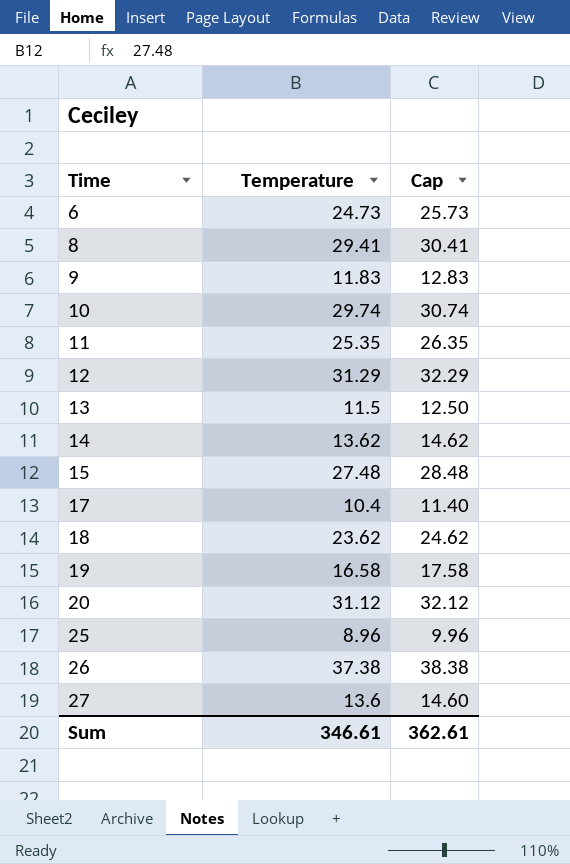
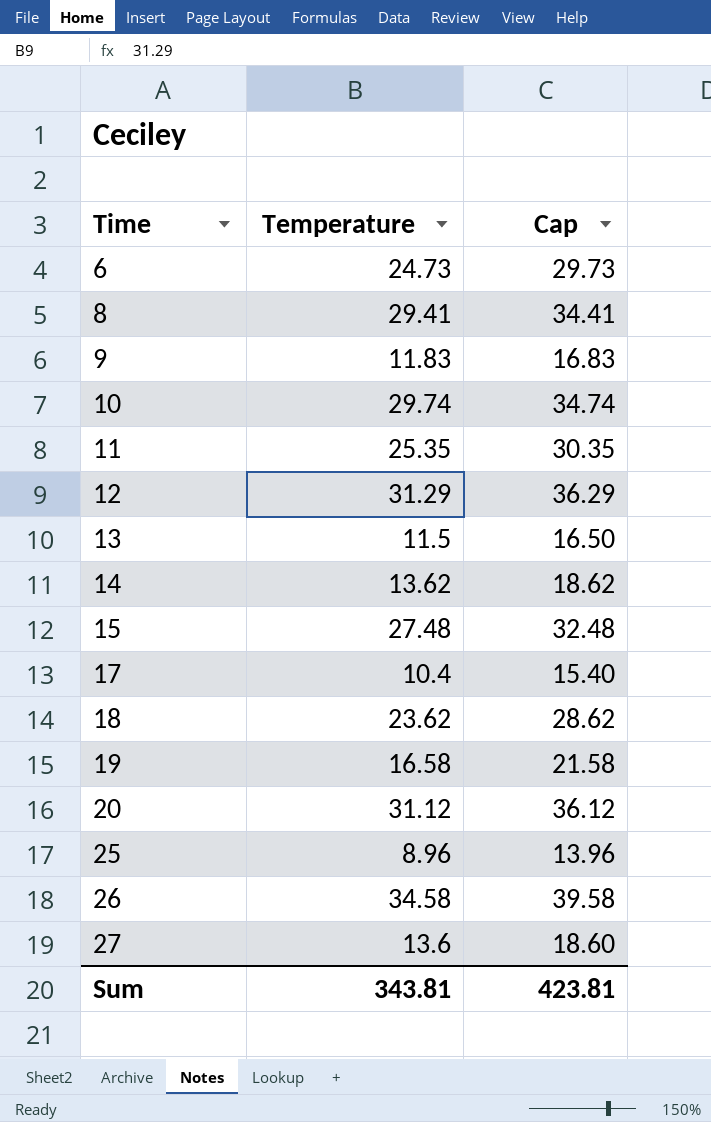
column Cap | formula: [Temperature] + 1 -> [Temperature] + 5
26 | Temperature: 37.38 -> 34.58
Sum | Temperature: 346.61 -> 343.81
Sum | Cap: 362.61 -> 423.81

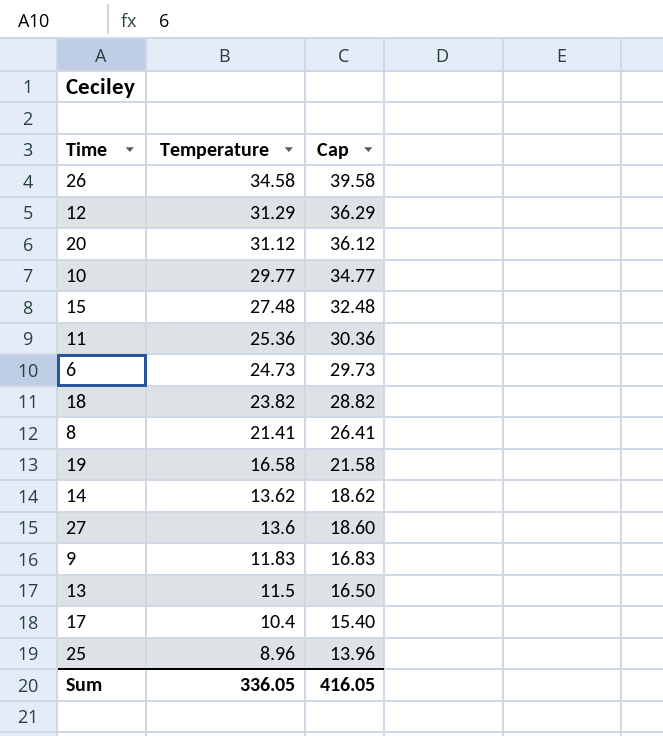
row order: Time ascending -> Temperature descending
10 | Temperature: 29.74 -> 29.77
10 | Cap: 34.74 -> 34.77
11 | Temperature: 25.35 -> 25.36
11 | Cap: 30.35 -> 30.36
18 | Temperature: 23.62 -> 23.82
18 | Cap: 28.62 -> 28.82
8 | Temperature: 29.41 -> 21.41
8 | Cap: 34.41 -> 26.41
Sum | Temperature: 343.81 -> 336.05
Sum | Cap: 423.81 -> 416.05

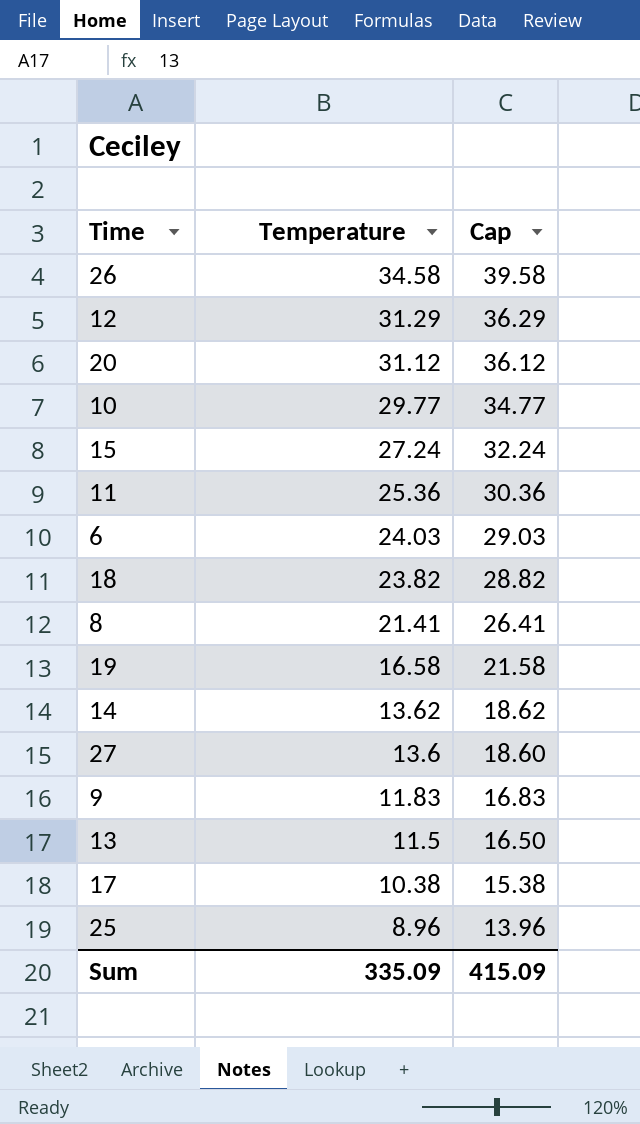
15 | Temperature: 27.48 -> 27.24
15 | Cap: 32.48 -> 32.24
6 | Temperature: 24.73 -> 24.03
6 | Cap: 29.73 -> 29.03
17 | Temperature: 10.4 -> 10.38
17 | Cap: 15.40 -> 15.38
Sum | Temperature: 336.05 -> 335.09
Sum | Cap: 416.05 -> 415.09

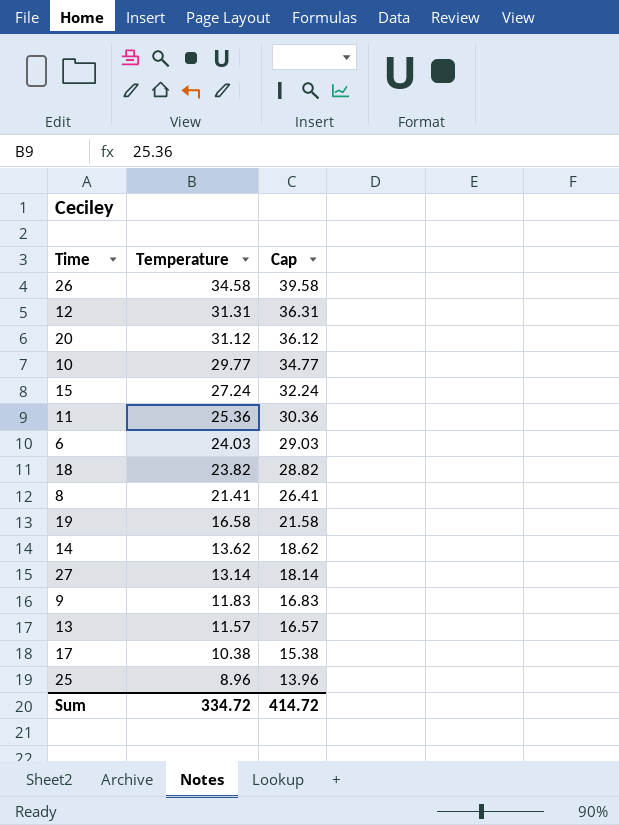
12 | Temperature: 31.29 -> 31.31
12 | Cap: 36.29 -> 36.31
27 | Temperature: 13.6 -> 13.14
27 | Cap: 18.60 -> 18.14
13 | Temperature: 11.5 -> 11.57
13 | Cap: 16.50 -> 16.57
Sum | Temperature: 335.09 -> 334.72
Sum | Cap: 415.09 -> 414.72

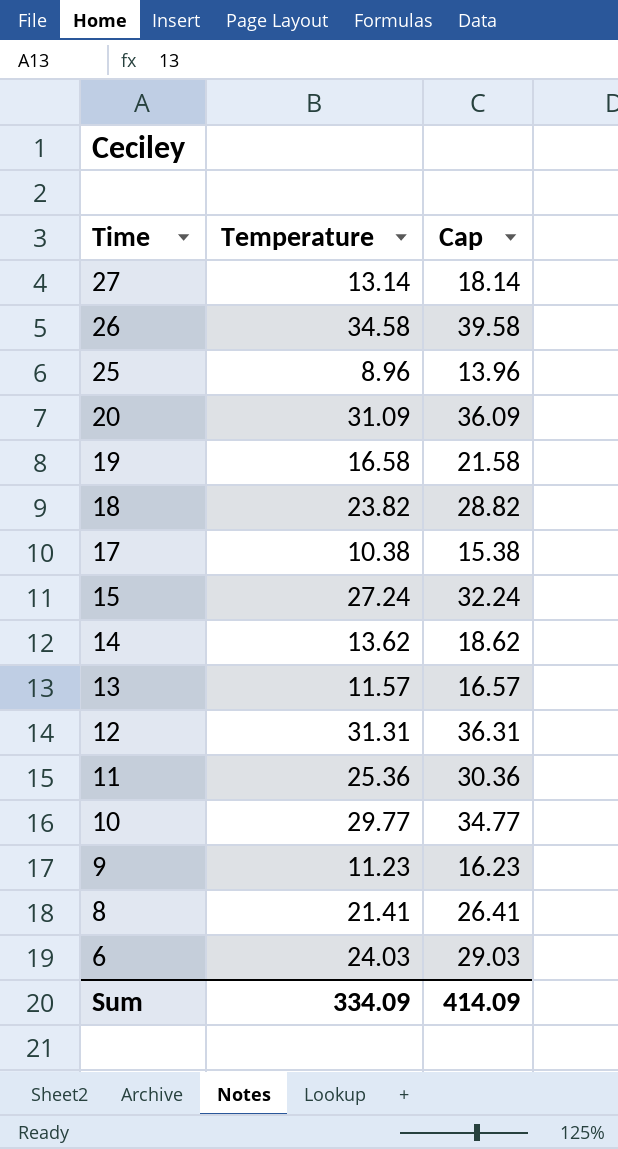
row order: Temperature descending -> Time descending
20 | Temperature: 31.12 -> 31.09
20 | Cap: 36.12 -> 36.09
9 | Temperature: 11.83 -> 11.23
9 | Cap: 16.83 -> 16.23
Sum | Temperature: 334.72 -> 334.09
Sum | Cap: 414.72 -> 414.09

